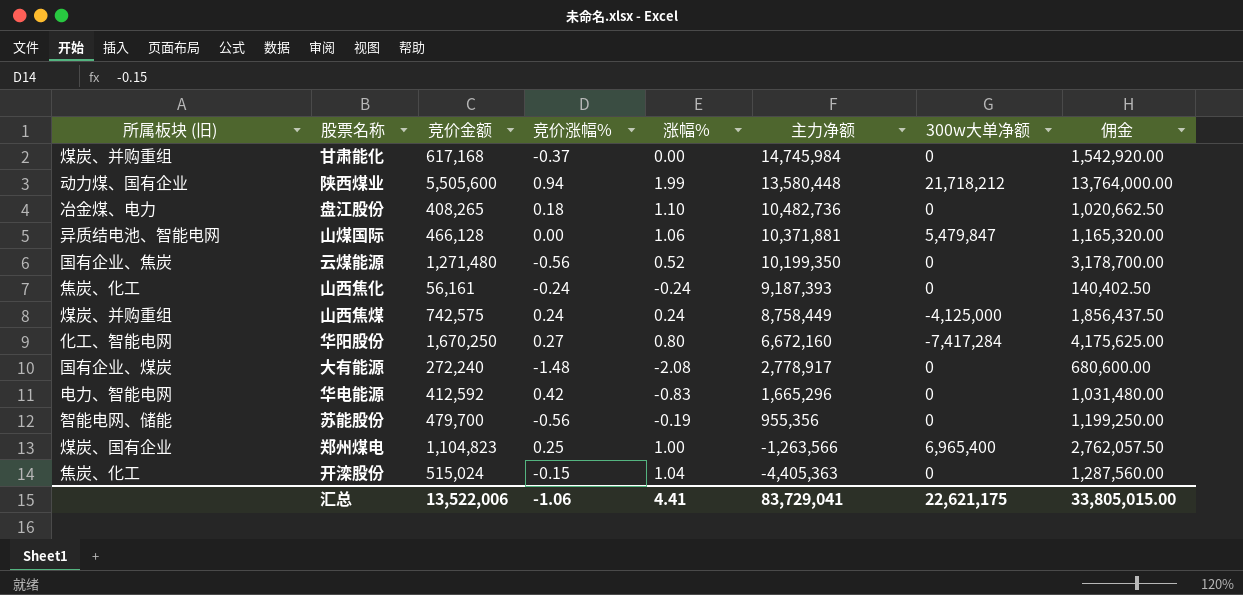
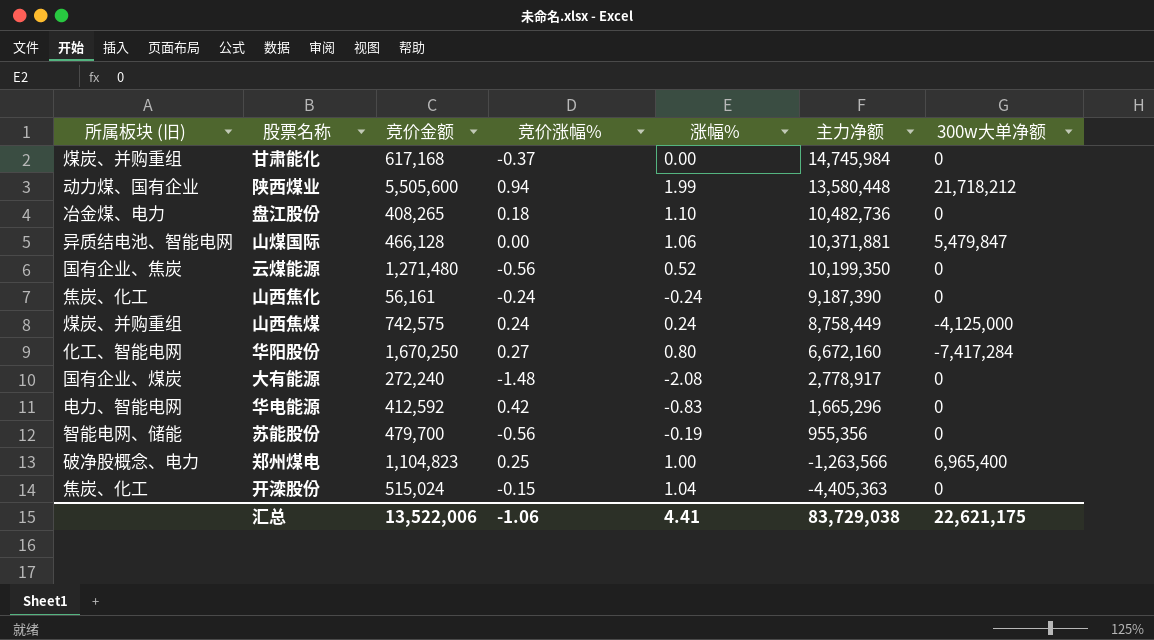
column 佣金 | formula: [竞价金额] * 2.5 -> none
山西焦化 | 主力净额: 9,187,393 -> 9,187,390
郑州煤电 | 所属板块 (旧): 煤炭、国有企业 -> 破净股概念、电力
汇总 | 主力净额: 83,729,041 -> 83,729,038

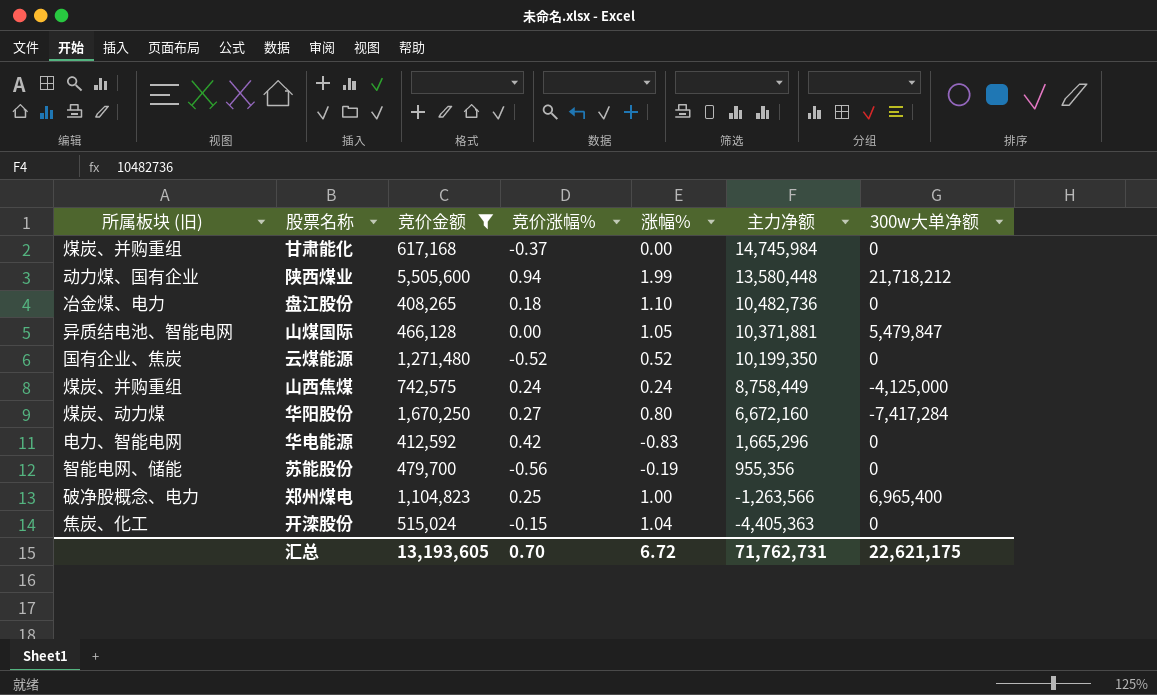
filter: none -> 竞价金额 >= 408,265
山煤国际 | 涨幅%: 1.06 -> 1.05
云煤能源 | 竞价涨幅%: -0.56 -> -0.52
华阳股份 | 所属板块 (旧): 化工、智能电网 -> 煤炭、动力煤
汇总 | 竞价金额: 13,522,006 -> 13,193,605
汇总 | 竞价涨幅%: -1.06 -> 0.70
汇总 | 涨幅%: 4.41 -> 6.72
汇总 | 主力净额: 83,729,038 -> 71,762,731

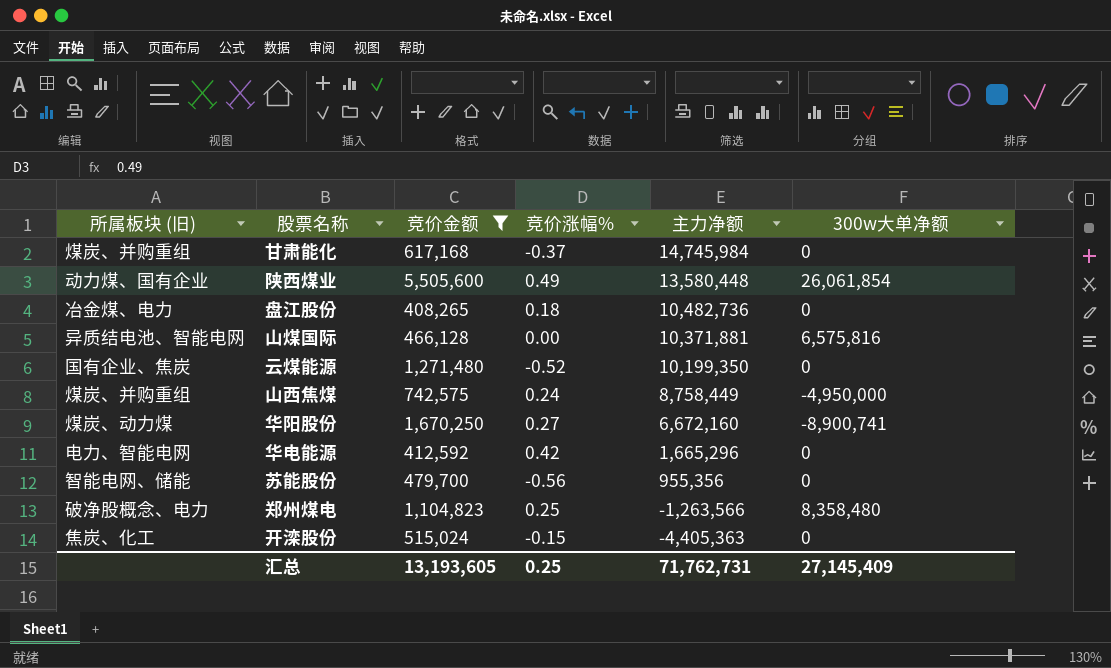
column 涨幅% | position: 5 -> none
陕西煤业 | 竞价涨幅%: 0.94 -> 0.49
陕西煤业 | 300w大单净额: 21,718,212 -> 26,061,854
山煤国际 | 300w大单净额: 5,479,847 -> 6,575,816
山西焦煤 | 300w大单净额: -4,125,000 -> -4,950,000
华阳股份 | 300w大单净额: -7,417,284 -> -8,900,741
郑州煤电 | 300w大单净额: 6,965,400 -> 8,358,480
汇总 | 竞价涨幅%: 0.70 -> 0.25
汇总 | 300w大单净额: 22,621,175 -> 27,145,409

